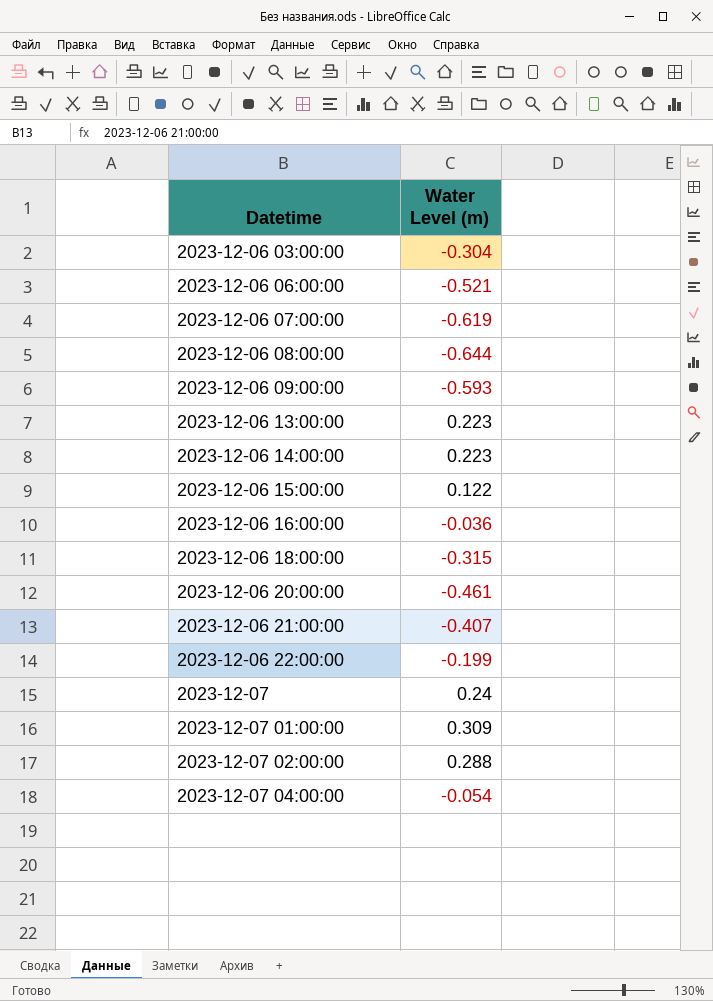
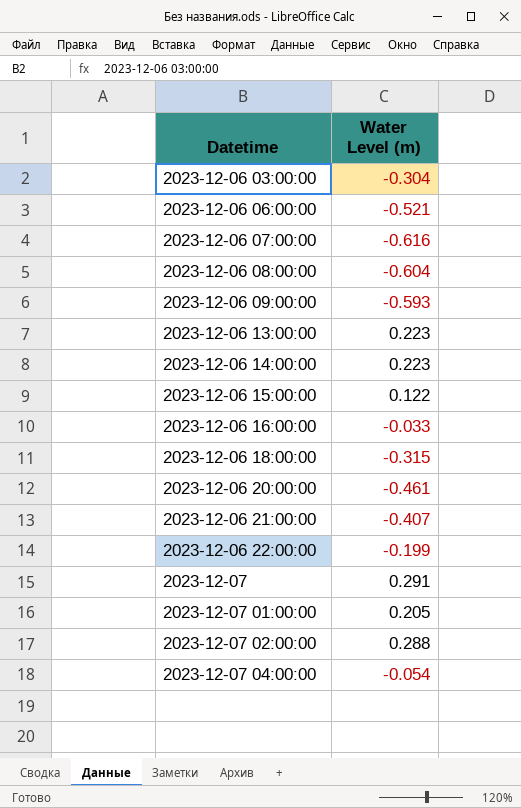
2023-12-06 07:00:00 | Water Level (m): -0.619 -> -0.616
2023-12-06 08:00:00 | Water Level (m): -0.644 -> -0.604
2023-12-06 16:00:00 | Water Level (m): -0.036 -> -0.033
2023-12-07 | Water Level (m): 0.24 -> 0.291
2023-12-07 01:00:00 | Water Level (m): 0.309 -> 0.205

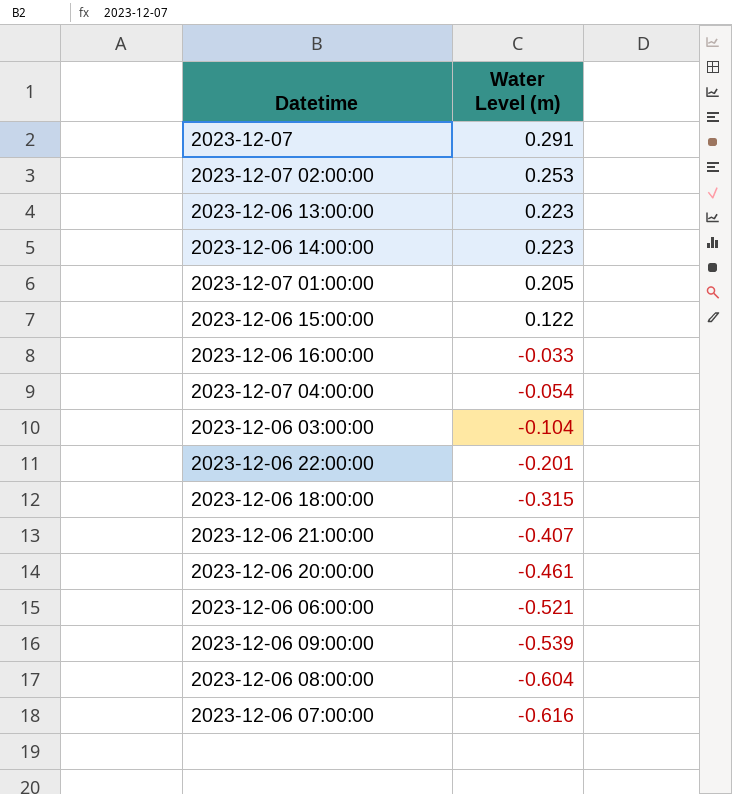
row order: Datetime ascending -> Water Level (m) descending
2023-12-07 02:00:00 | Water Level (m): 0.288 -> 0.253
2023-12-06 03:00:00 | Water Level (m): -0.304 -> -0.104
2023-12-06 22:00:00 | Water Level (m): -0.199 -> -0.201
2023-12-06 09:00:00 | Water Level (m): -0.593 -> -0.539

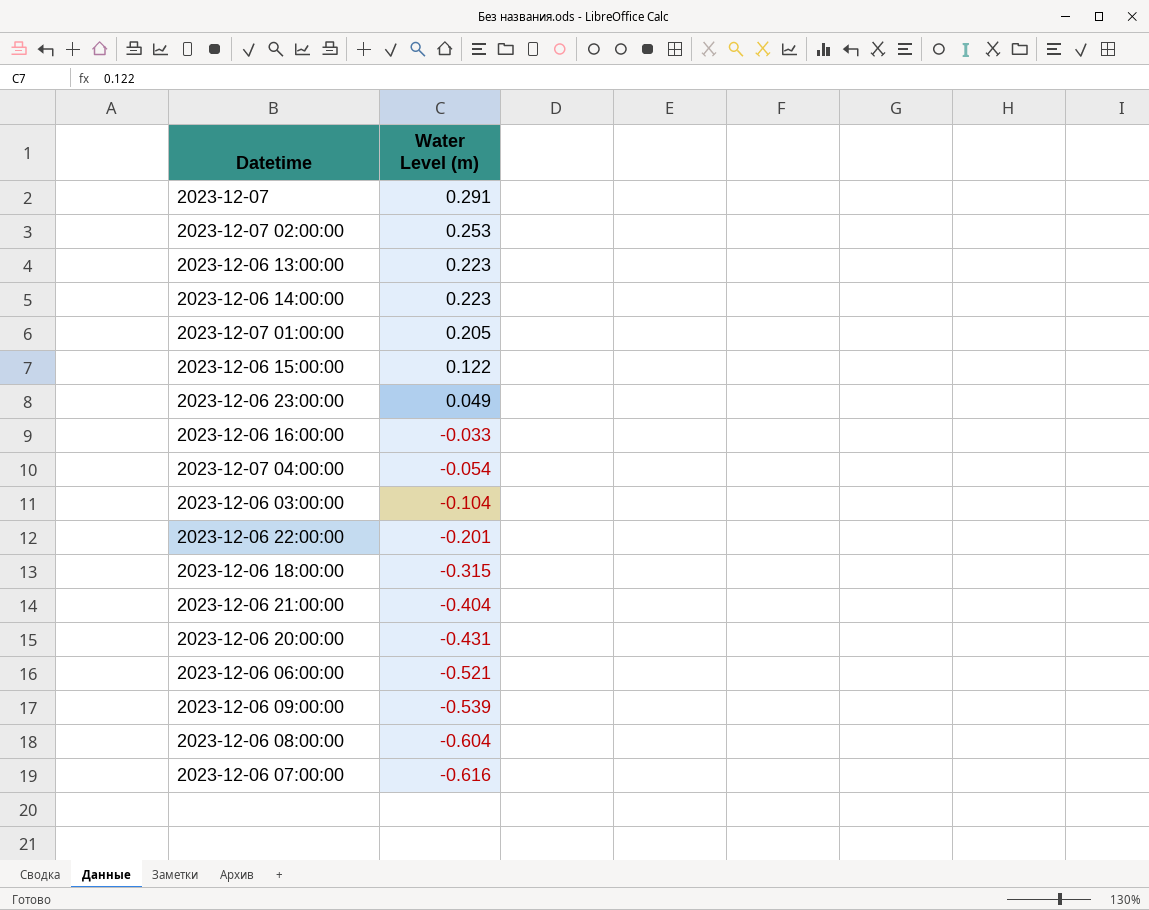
row 2023-12-06 23:00:00: none -> 0.049
2023-12-06 21:00:00 | Water Level (m): -0.407 -> -0.404
2023-12-06 20:00:00 | Water Level (m): -0.461 -> -0.431

